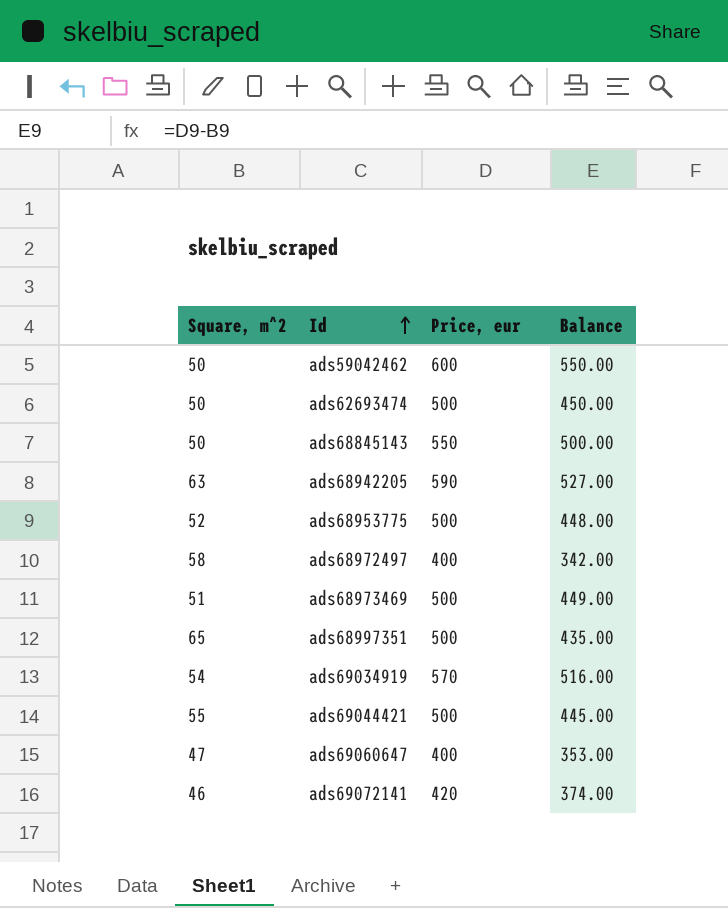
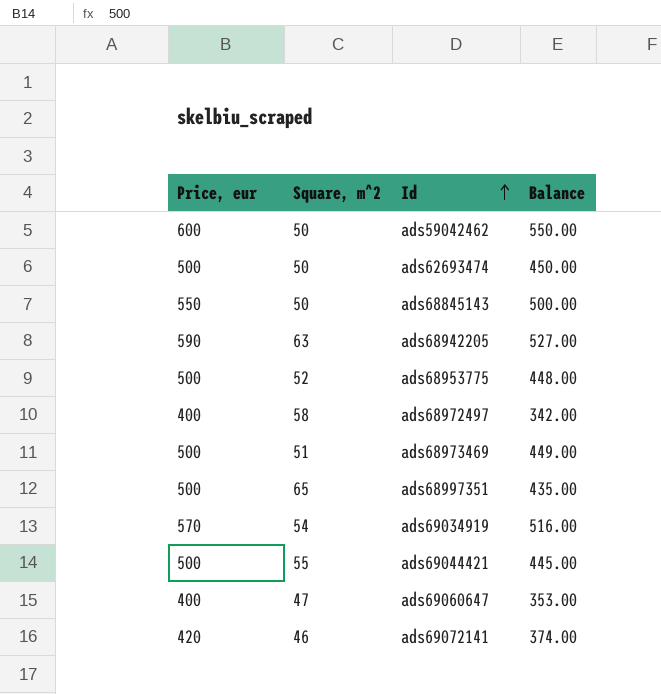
column Price, eur | position: 3 -> 1

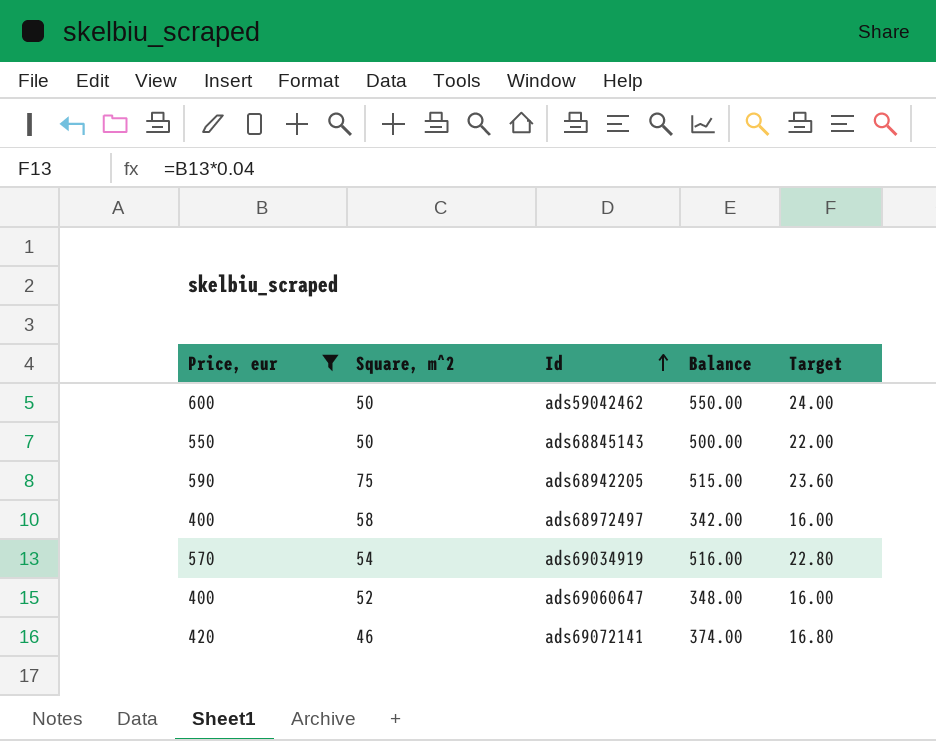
filter: none -> Price, eur != 500
column Target | formula: none -> [Price, eur] * 0.04
ads68942205 | Square, m^2: 63 -> 75
ads68942205 | Balance: 527.00 -> 515.00
ads69060647 | Square, m^2: 47 -> 52
ads69060647 | Balance: 353.00 -> 348.00

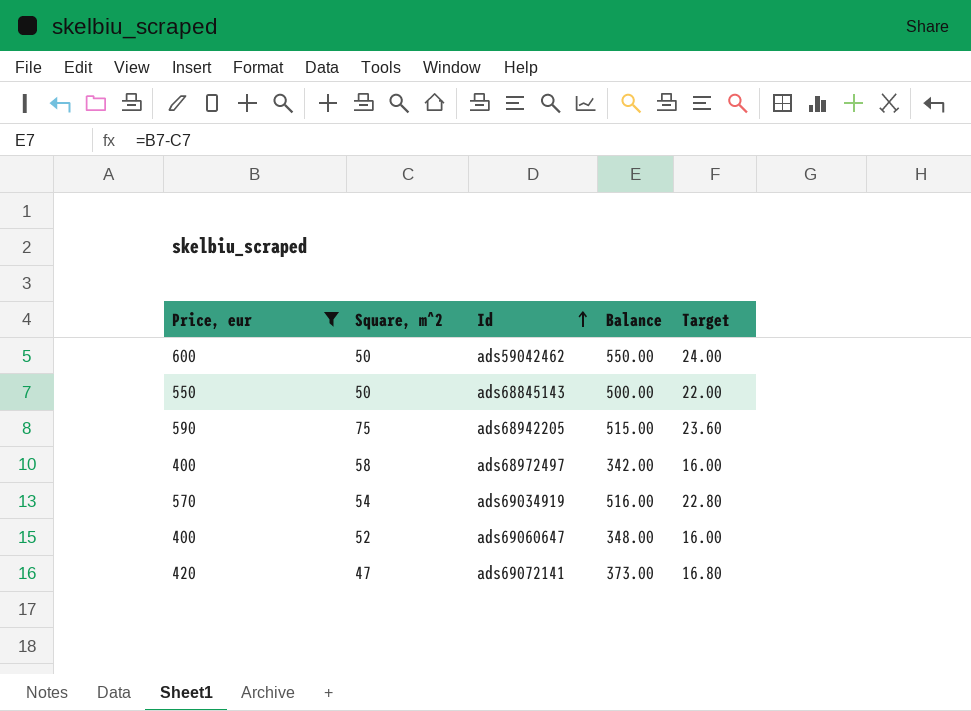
ads69072141 | Square, m^2: 46 -> 47
ads69072141 | Balance: 374.00 -> 373.00

